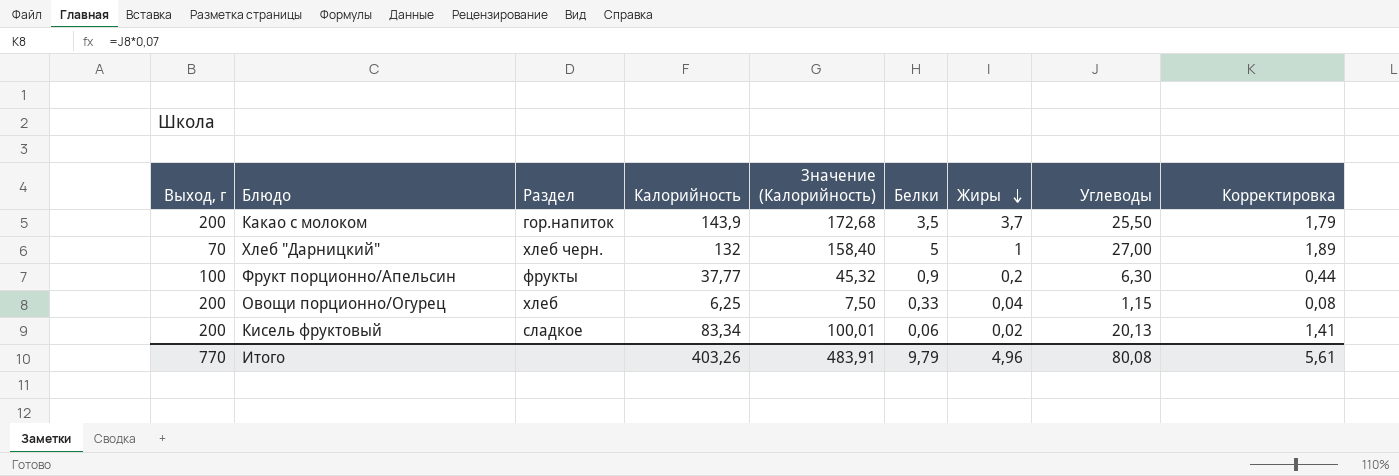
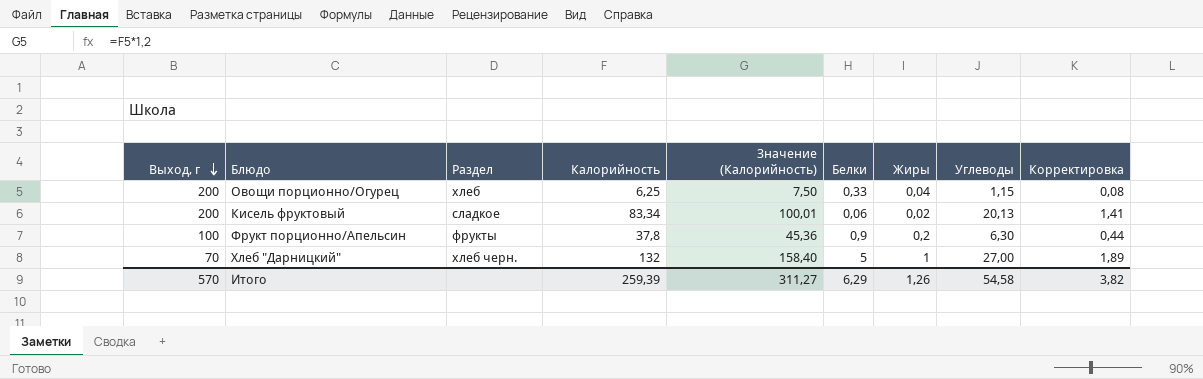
row order: Жиры descending -> Выход, г descending
row Какао с молоком: 200 | гор.напиток | 143,9 | 172,68 | 3,5 | 3,7 | 25,50 | 1,79 -> none
Фрукт порционно/Апельсин | Калорийность: 37,77 -> 37,8
Фрукт порционно/Апельсин | Значение (Калорийность): 45,32 -> 45,36
Итого | Выход, г: 770 -> 570
Итого | Калорийность: 403,26 -> 259,39
Итого | Значение (Калорийность): 483,91 -> 311,27
Итого | Белки: 9,79 -> 6,29
Итого | Жиры: 4,96 -> 1,26
Итого | Углеводы: 80,08 -> 54,58
Итого | Корректировка: 5,61 -> 3,82

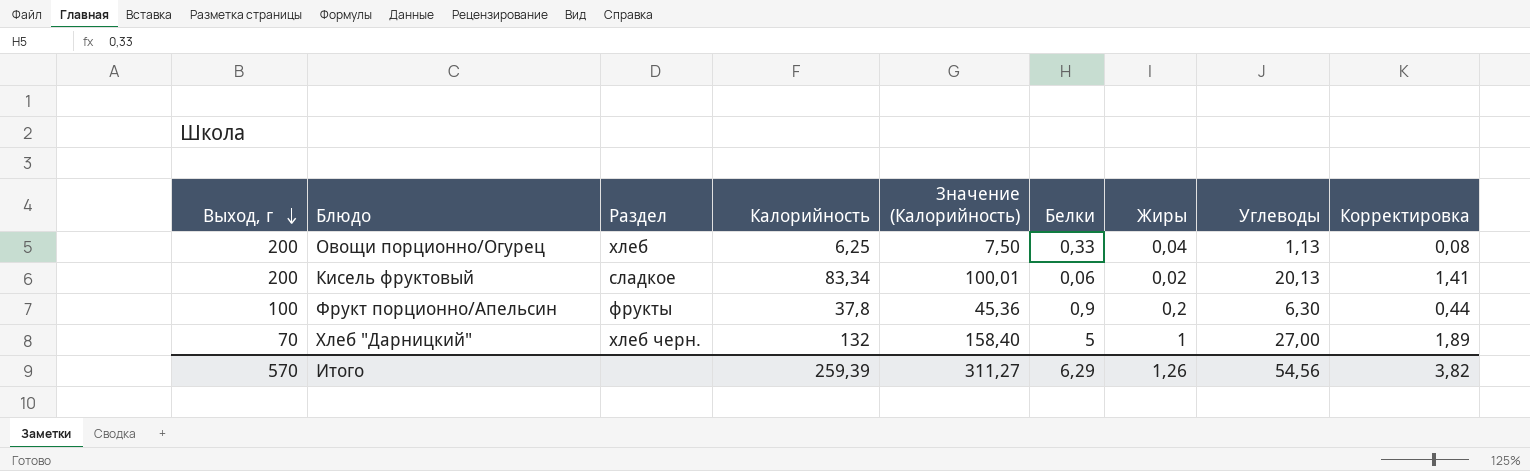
Овощи порционно/Огурец | Углеводы: 1,15 -> 1,13
Итого | Углеводы: 54,58 -> 54,56

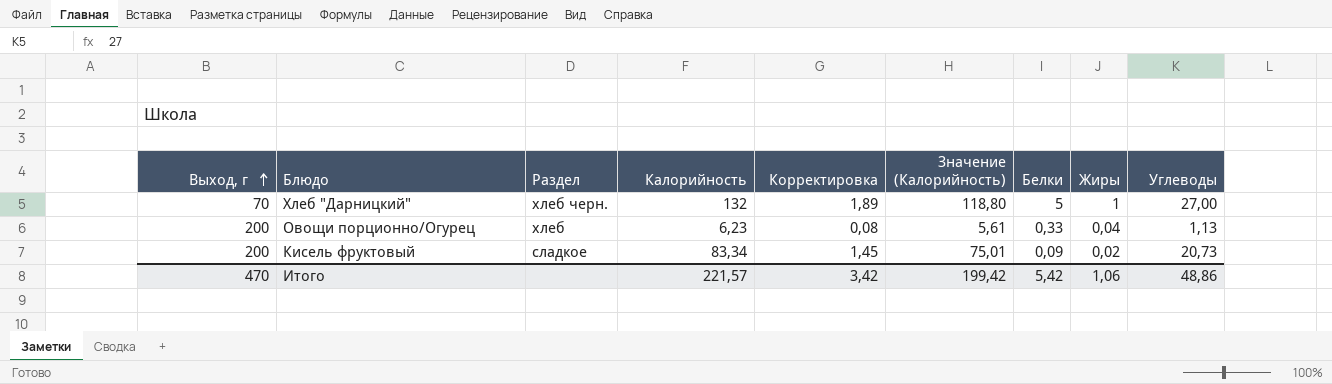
row order: Выход, г descending -> Выход, г ascending
column Корректировка | position: 9 -> 5
column Значение (Калорийность) | formula: [Калорийность] * 1,2 -> [Калорийность] * 0,9
row Фрукт порционно/Апельсин: 100 | фрукты | 37,8 | 45,36 | 0,9 | 0,2 | 6,30 | 0,44 -> none
Овощи порционно/Огурец | Калорийность: 6,25 -> 6,23
Кисель фруктовый | Корректировка: 1,41 -> 1,45
Кисель фруктовый | Белки: 0,06 -> 0,09
Кисель фруктовый | Углеводы: 20,13 -> 20,73
Итого | Выход, г: 570 -> 470
Итого | Калорийность: 259,39 -> 221,57
Итого | Корректировка: 3,82 -> 3,42
Итого | Значение (Калорийность): 311,27 -> 199,42
Итого | Белки: 6,29 -> 5,42
Итого | Жиры: 1,26 -> 1,06
Итого | Углеводы: 54,56 -> 48,86

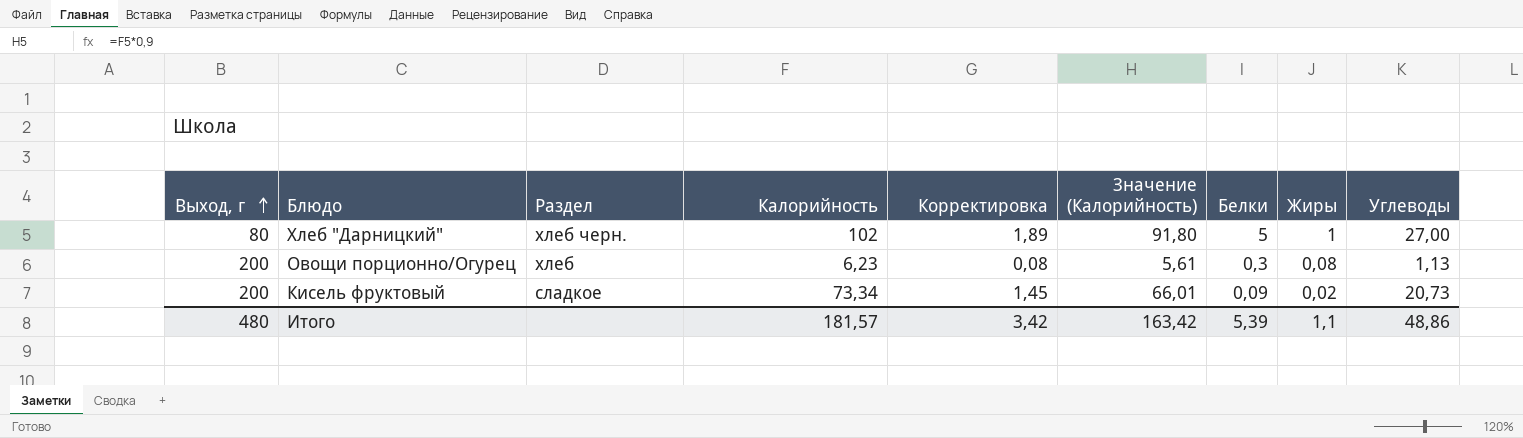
Хлеб "Дарницкий" | Выход, г: 70 -> 80
Хлеб "Дарницкий" | Калорийность: 132 -> 102
Хлеб "Дарницкий" | Значение (Калорийность): 118,80 -> 91,80
Овощи порционно/Огурец | Белки: 0,33 -> 0,3
Овощи порционно/Огурец | Жиры: 0,04 -> 0,08
Кисель фруктовый | Калорийность: 83,34 -> 73,34
Кисель фруктовый | Значение (Калорийность): 75,01 -> 66,01
Итого | Выход, г: 470 -> 480
Итого | Калорийность: 221,57 -> 181,57
Итого | Значение (Калорийность): 199,42 -> 163,42
Итого | Белки: 5,42 -> 5,39
Итого | Жиры: 1,06 -> 1,1

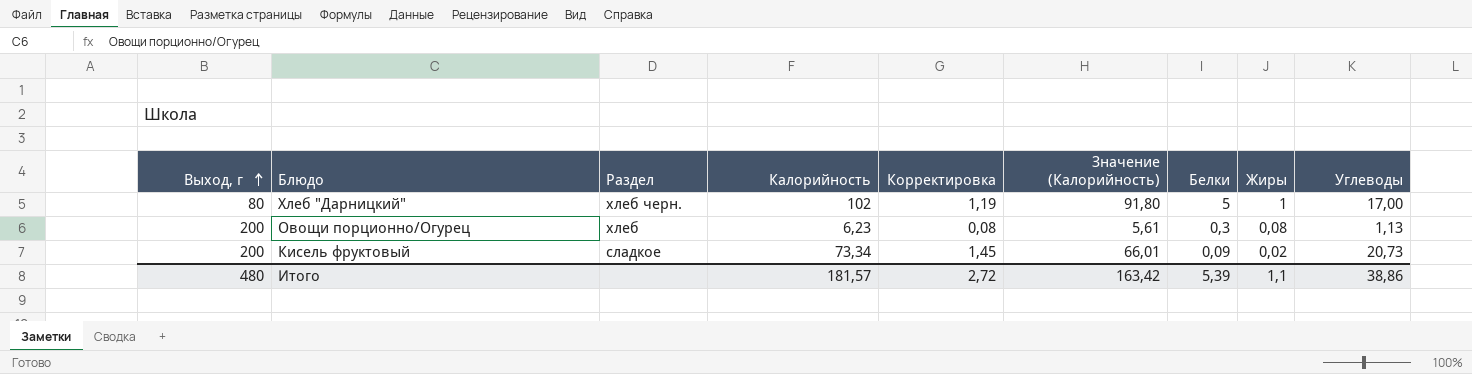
Хлеб "Дарницкий" | Корректировка: 1,89 -> 1,19
Хлеб "Дарницкий" | Углеводы: 27,00 -> 17,00
Итого | Корректировка: 3,42 -> 2,72
Итого | Углеводы: 48,86 -> 38,86

